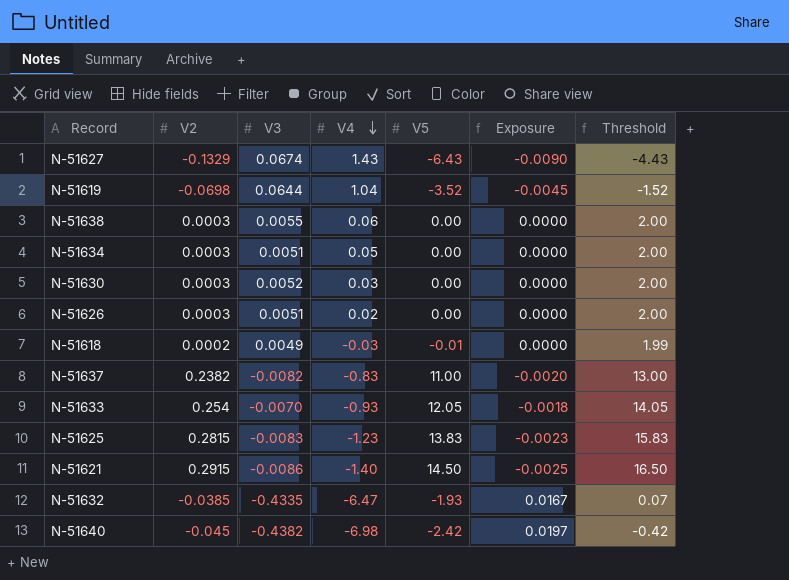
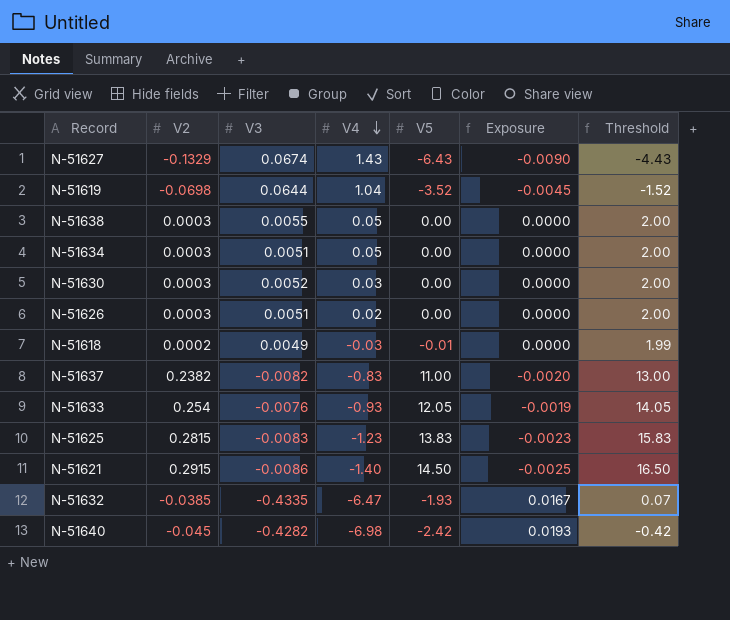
N-51638 | V4: 0.06 -> 0.05
N-51633 | V3: -0.0070 -> -0.0076
N-51633 | Exposure: -0.0018 -> -0.0019
N-51640 | V3: -0.4382 -> -0.4282
N-51640 | Exposure: 0.0197 -> 0.0193

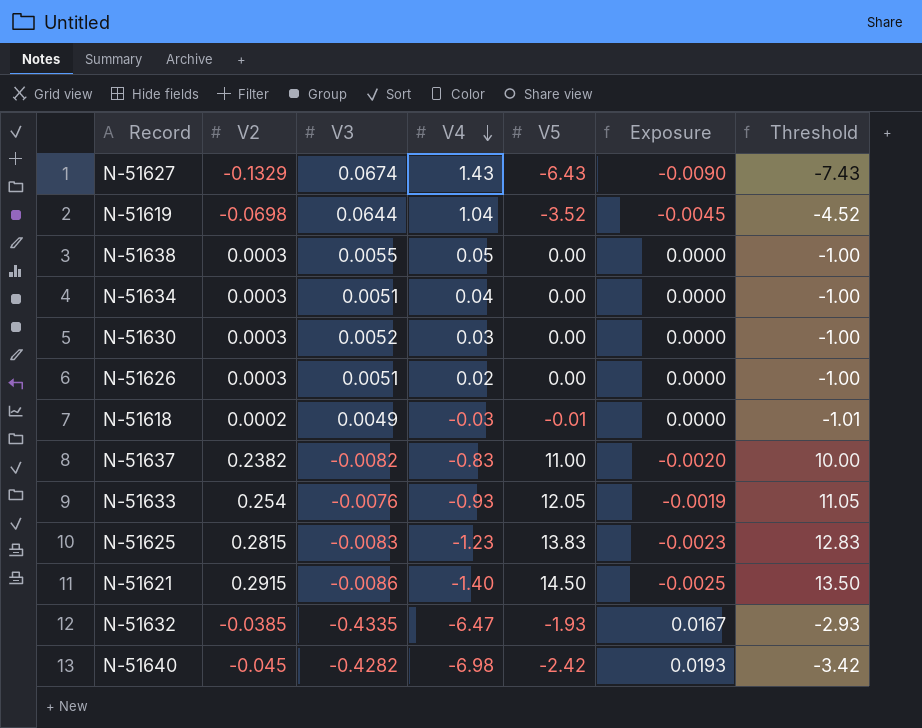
column Threshold | formula: [V5] + 2 -> [V5] - 1
N-51634 | V4: 0.05 -> 0.04

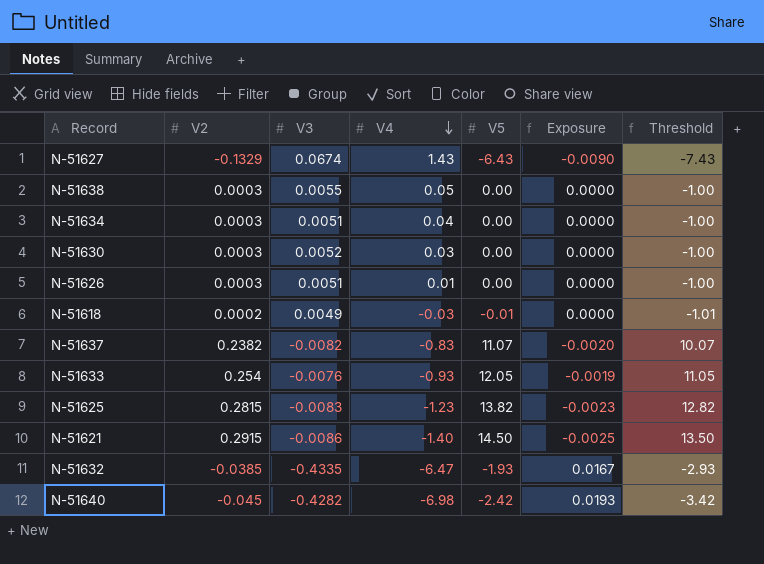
row N-51619: -0.0698 | 0.0644 | 1.04 | -3.52 | -0.0045 | -4.52 -> none
N-51626 | V4: 0.02 -> 0.01
N-51637 | V5: 11.00 -> 11.07
N-51637 | Threshold: 10.00 -> 10.07
N-51625 | V5: 13.83 -> 13.82
N-51625 | Threshold: 12.83 -> 12.82

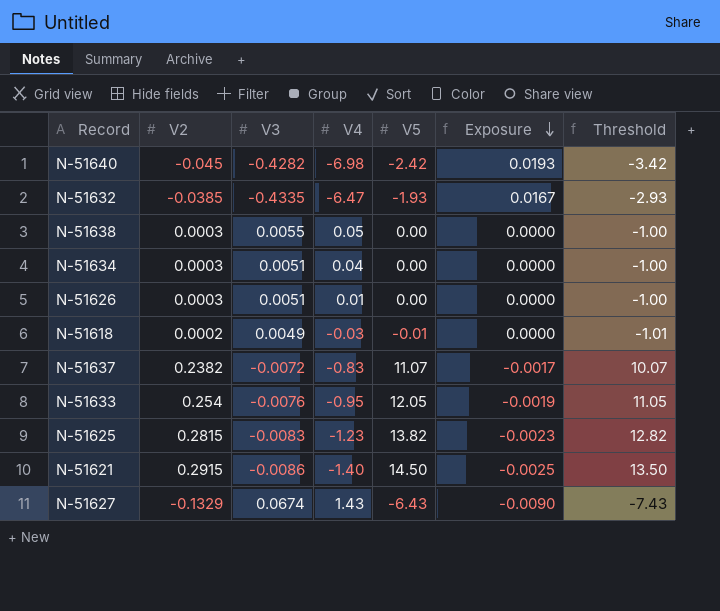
row order: V4 descending -> Exposure descending
row N-51630: 0.0003 | 0.0052 | 0.03 | 0.00 | 0.0000 | -1.00 -> none
N-51637 | V3: -0.0082 -> -0.0072
N-51637 | Exposure: -0.0020 -> -0.0017
N-51633 | V4: -0.93 -> -0.95

